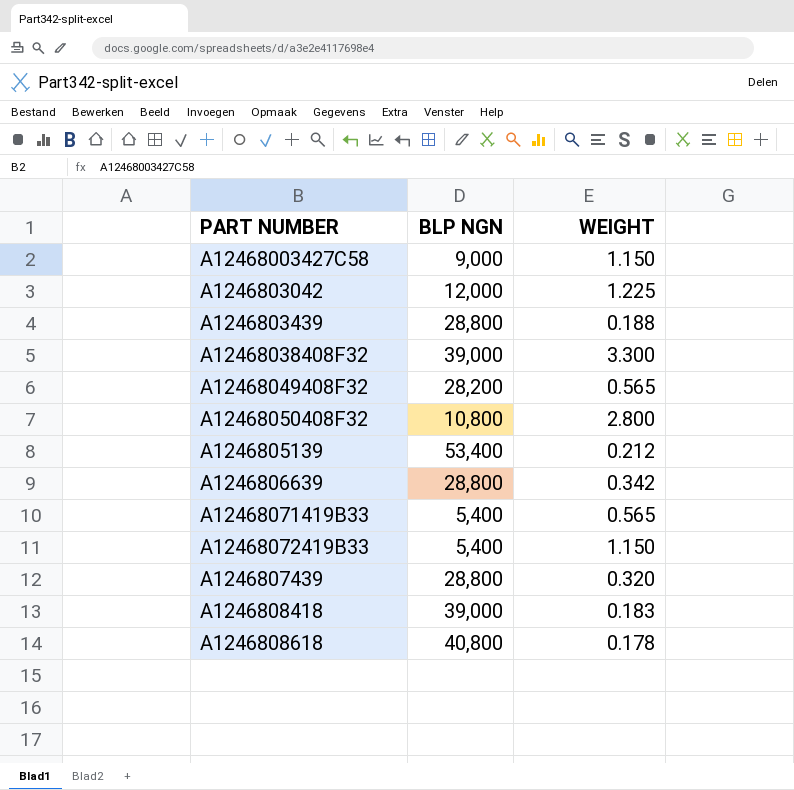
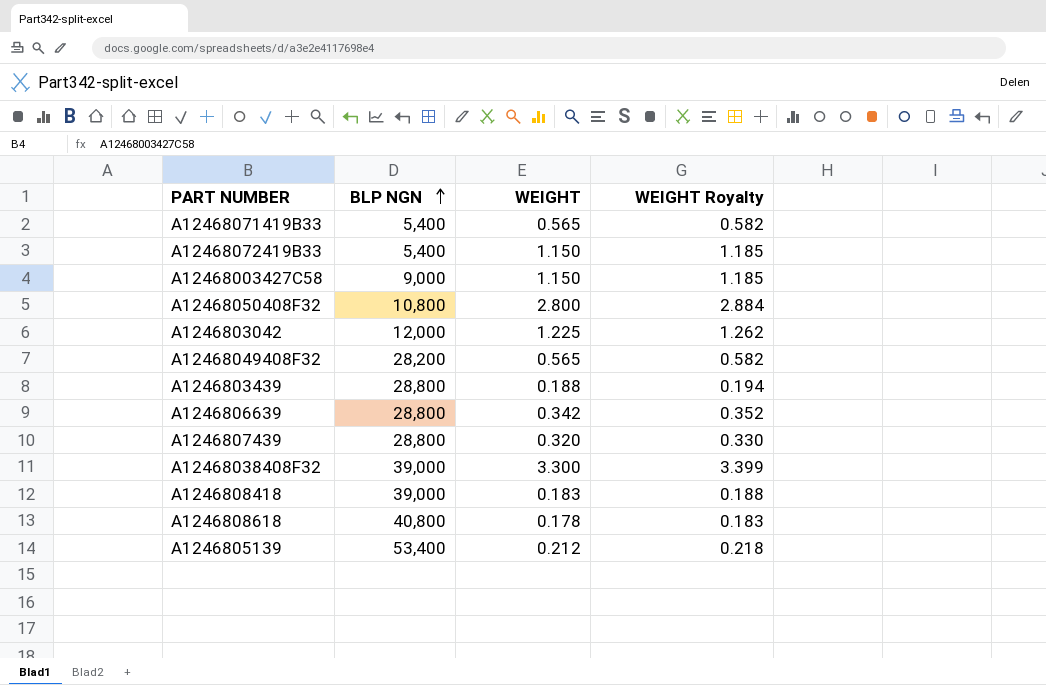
row order: none -> BLP NGN ascending
column WEIGHT Royalty | formula: none -> [WEIGHT] * 1.03

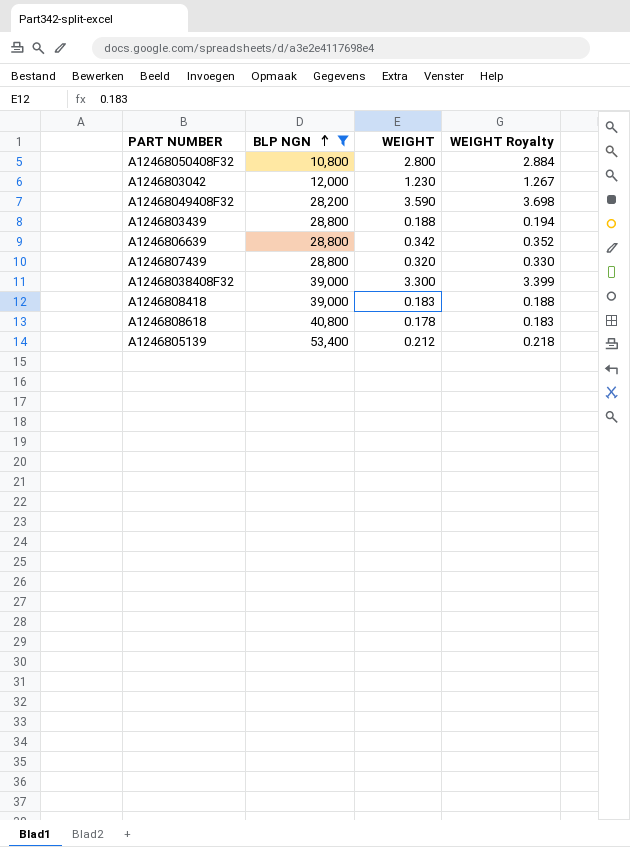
filter: none -> BLP NGN >= 10,800
A1246803042 | WEIGHT: 1.225 -> 1.230
A1246803042 | WEIGHT Royalty: 1.262 -> 1.267
A12468049408F32 | WEIGHT: 0.565 -> 3.590
A12468049408F32 | WEIGHT Royalty: 0.582 -> 3.698

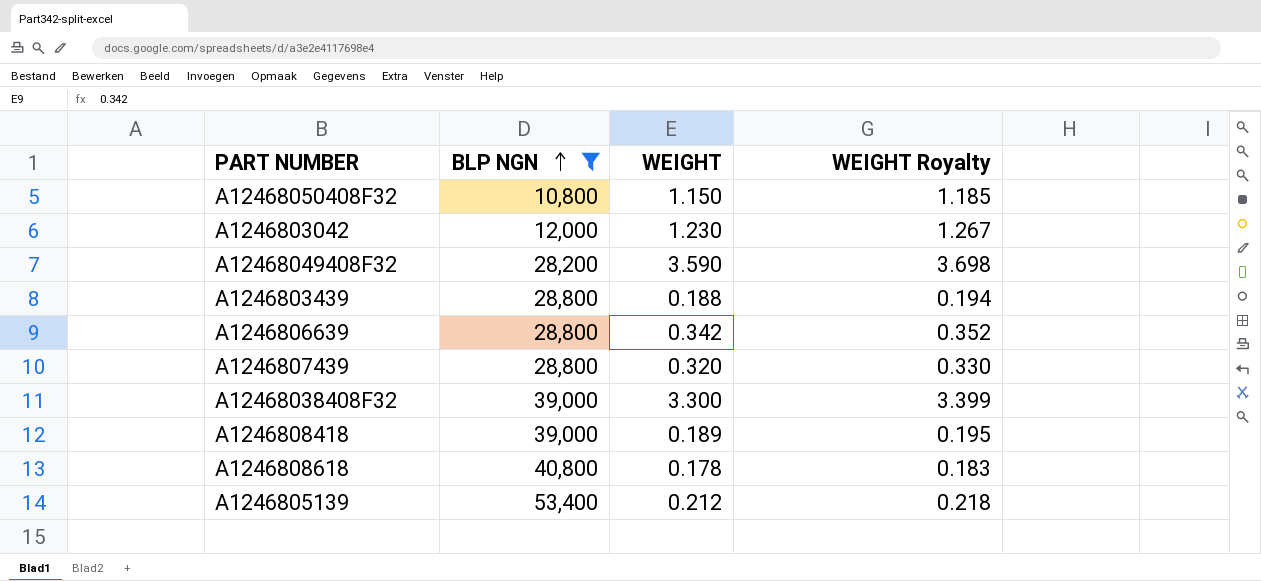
A12468050408F32 | WEIGHT: 2.800 -> 1.150
A12468050408F32 | WEIGHT Royalty: 2.884 -> 1.185
A1246808418 | WEIGHT: 0.183 -> 0.189
A1246808418 | WEIGHT Royalty: 0.188 -> 0.195

